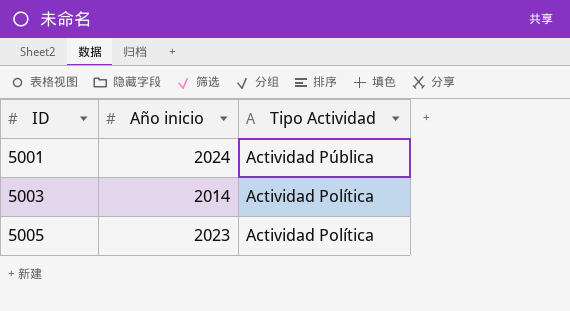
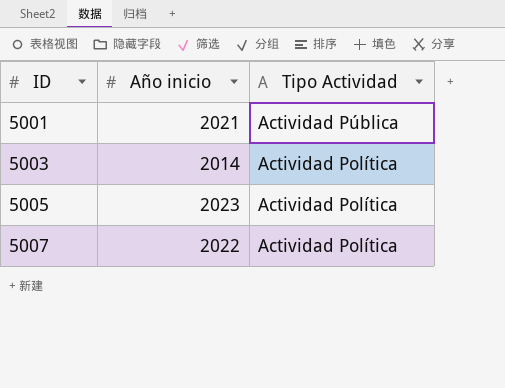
5001 | Año inicio: 2024 -> 2021
row 5007: none -> 2022 | Actividad Política

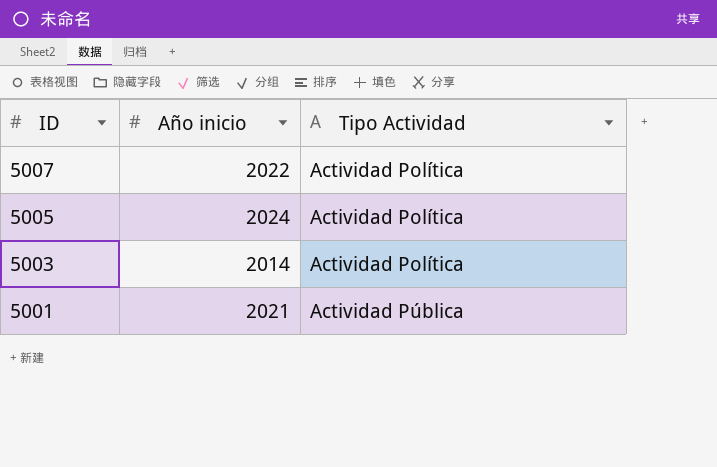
row order: ID ascending -> ID descending
5005 | Año inicio: 2023 -> 2024

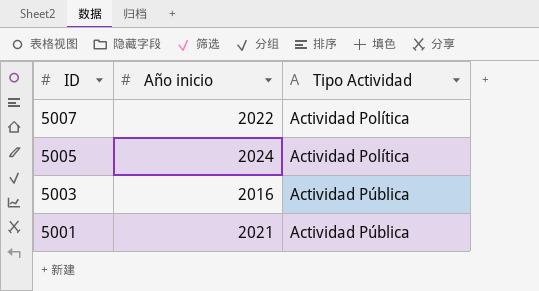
5003 | Año inicio: 2014 -> 2016
5003 | Tipo Actividad: Actividad Política -> Actividad Pública

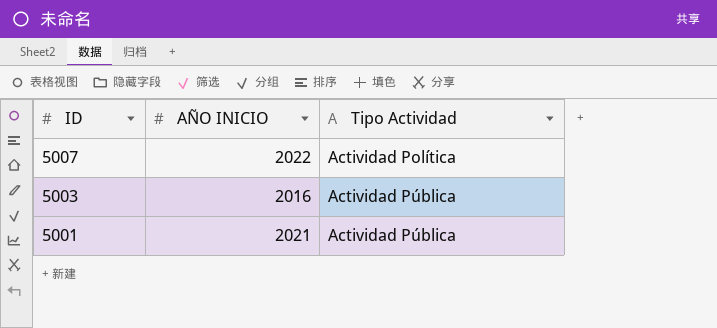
column name: Año inicio -> AÑO INICIO
row 5005: 2024 | Actividad Política -> none

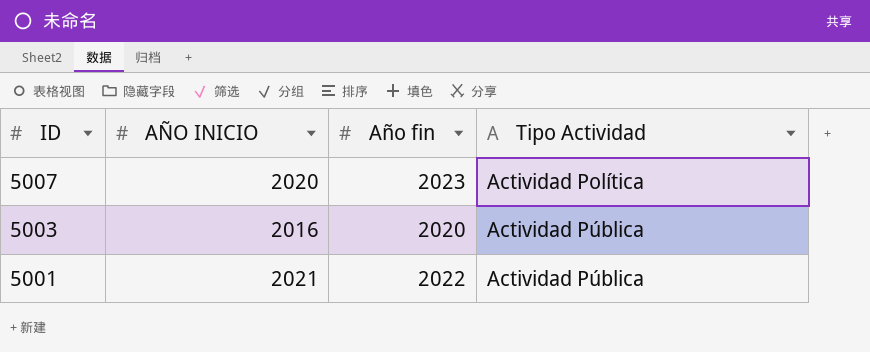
column Año fin | position: none -> 3
5007 | AÑO INICIO: 2022 -> 2020

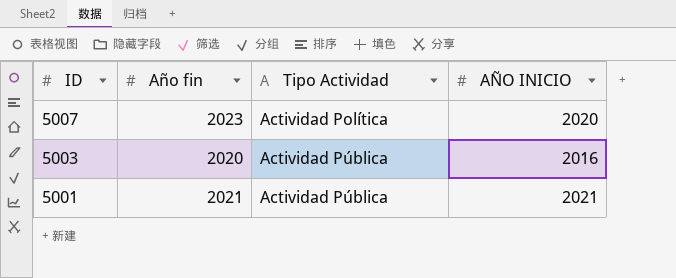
column AÑO INICIO | position: 2 -> 4
5001 | Año fin: 2022 -> 2021

